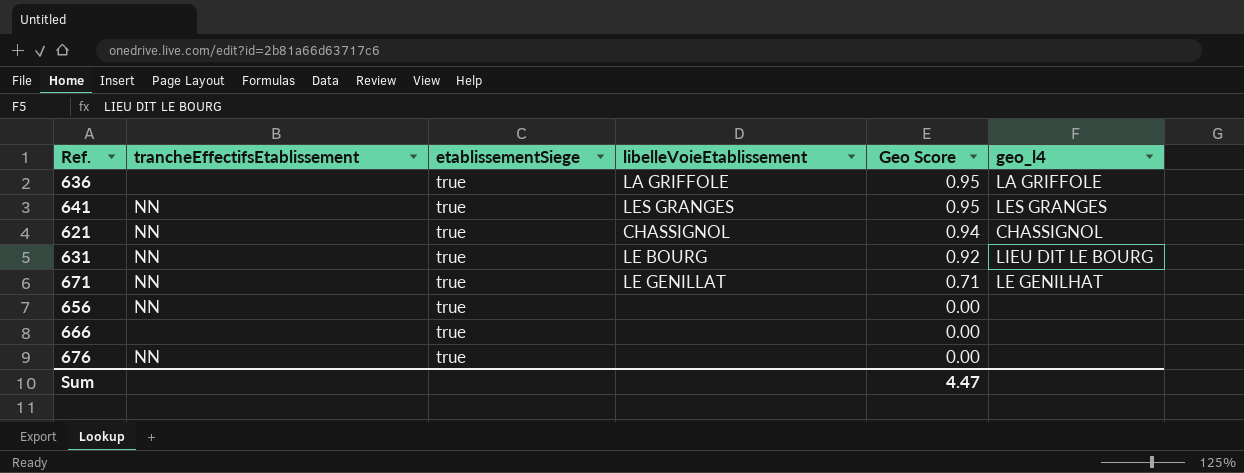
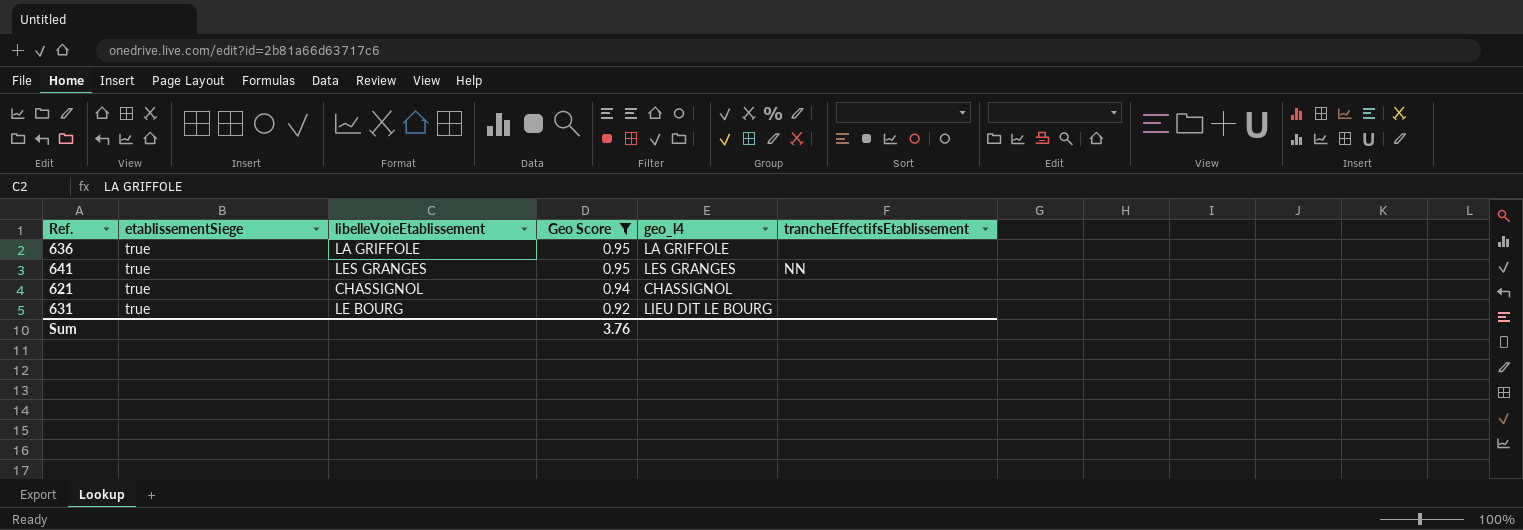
filter: none -> Geo Score >= 0.92
column trancheEffectifsEtablissement | position: 2 -> 6
621 | trancheEffectifsEtablissement: NN -> none
631 | trancheEffectifsEtablissement: NN -> none
Sum | Geo Score: 4.47 -> 3.76

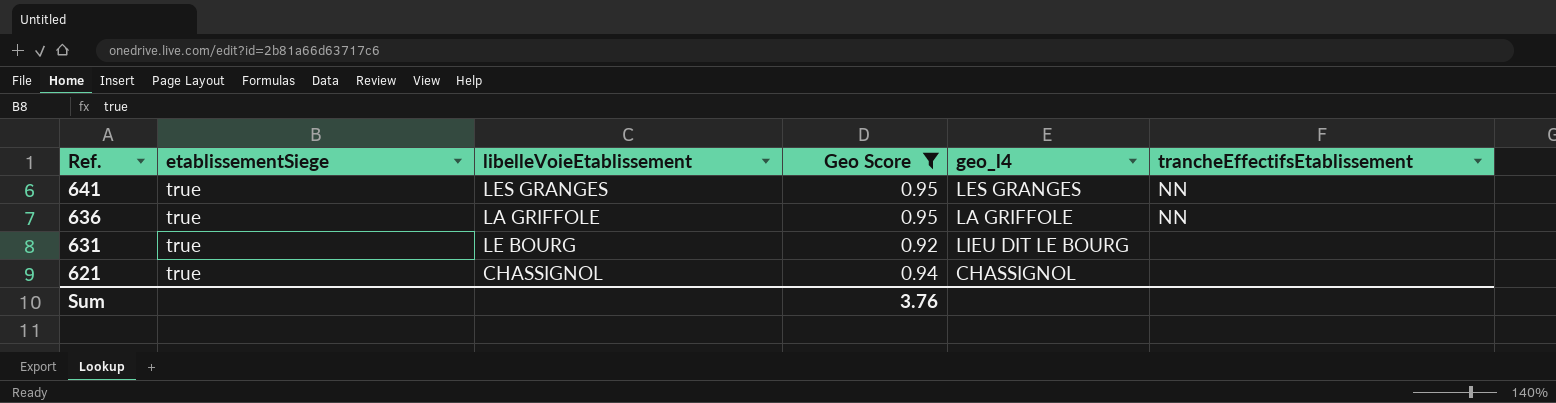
row order: Geo Score descending -> Ref. descending
636 | trancheEffectifsEtablissement: none -> NN

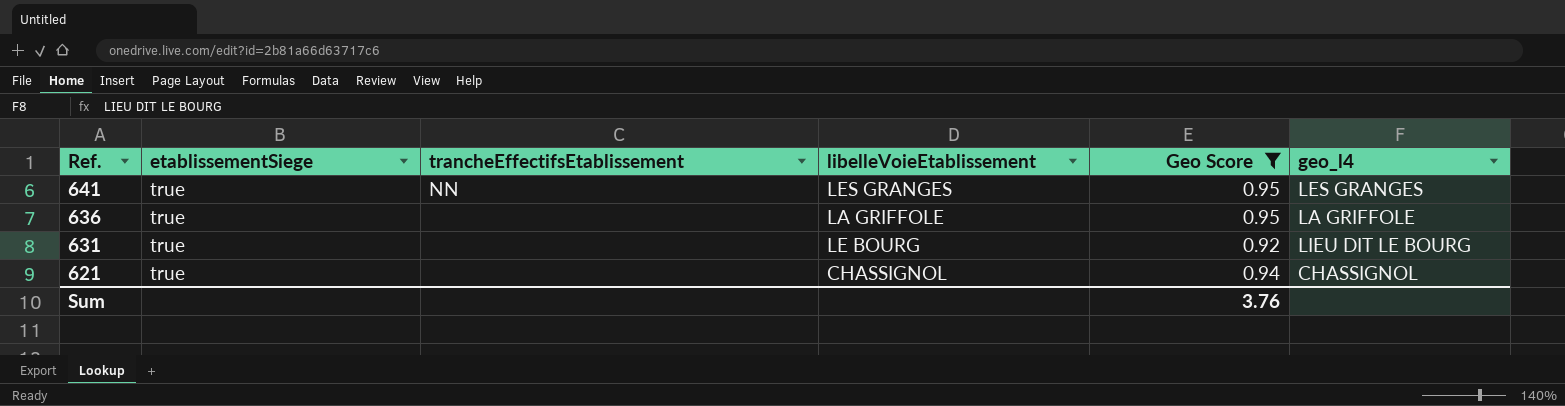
column trancheEffectifsEtablissement | position: 6 -> 3
636 | trancheEffectifsEtablissement: NN -> none

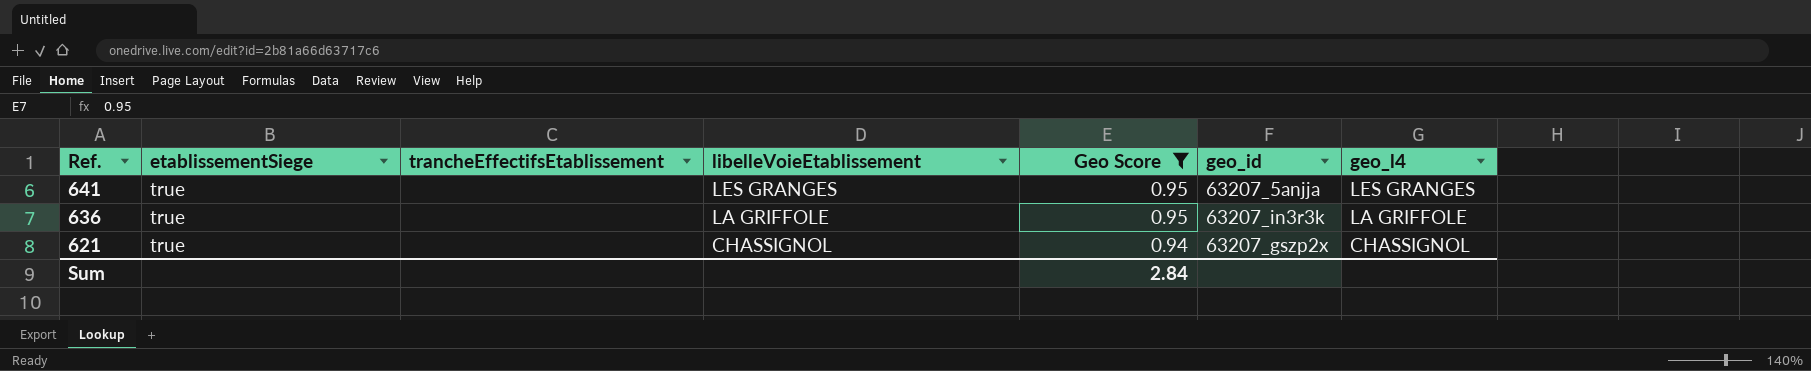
column geo_id | position: none -> 6
row 631: true | none | LE BOURG | 0.92 | LIEU DIT LE BOURG -> none
641 | trancheEffectifsEtablissement: NN -> none
Sum | Geo Score: 3.76 -> 2.84

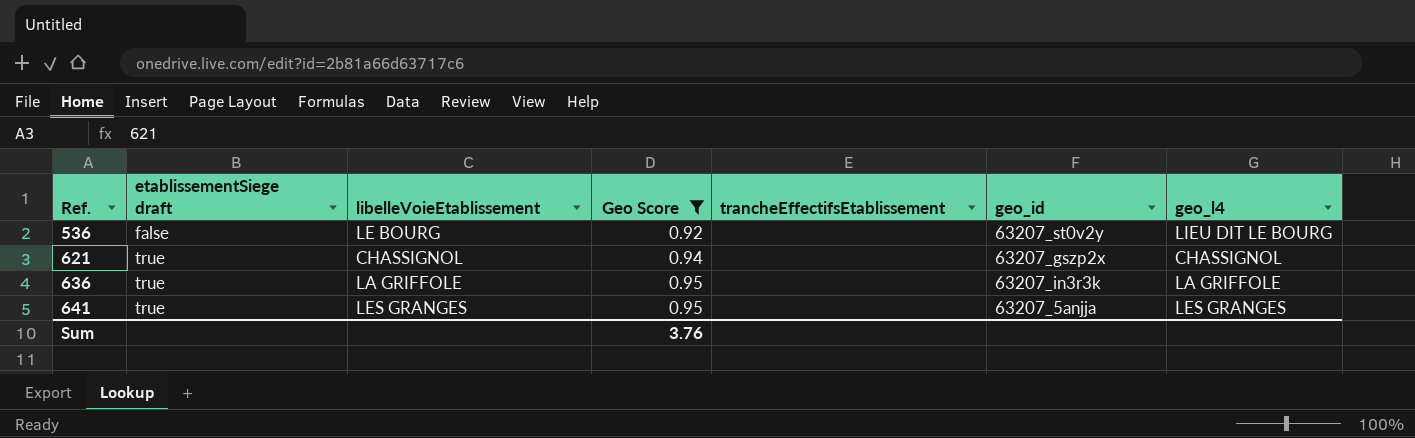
row order: Ref. descending -> Ref. ascending
column name: etablissementSiege -> etablissementSiege draft
column trancheEffectifsEtablissement | position: 3 -> 5
row 536: none -> false | LE BOURG | 0.92 | none | 63207_st0v2y | LIEU DIT LE BOURG
Sum | Geo Score: 2.84 -> 3.76

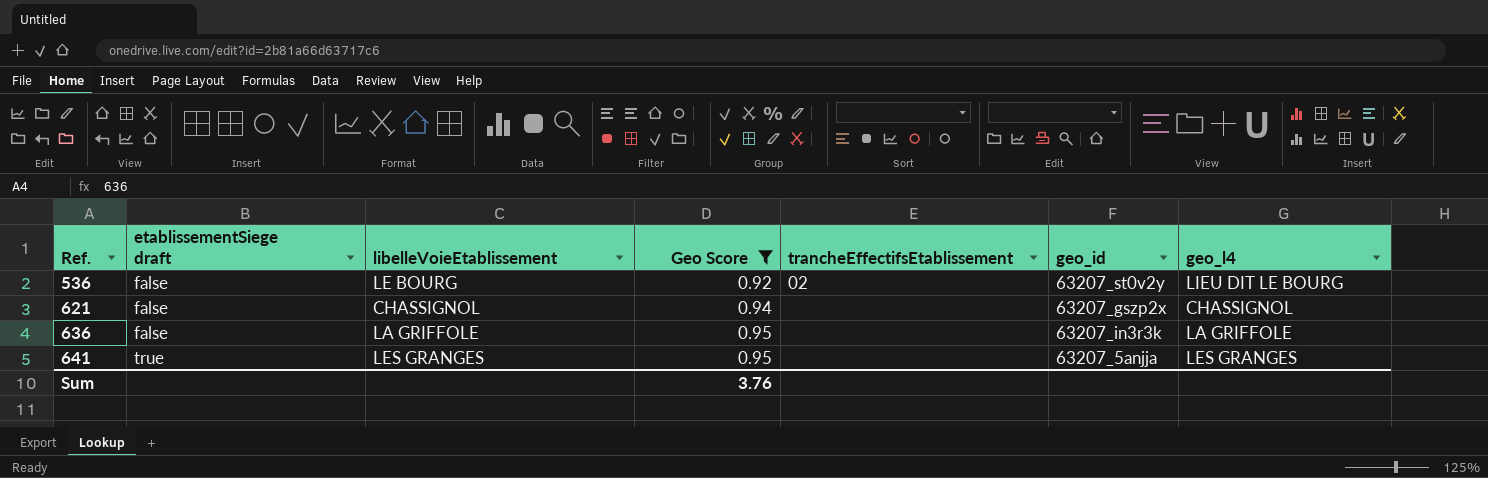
536 | trancheEffectifsEtablissement: none -> 02
621 | etablissementSiege draft: true -> false
636 | etablissementSiege draft: true -> false

